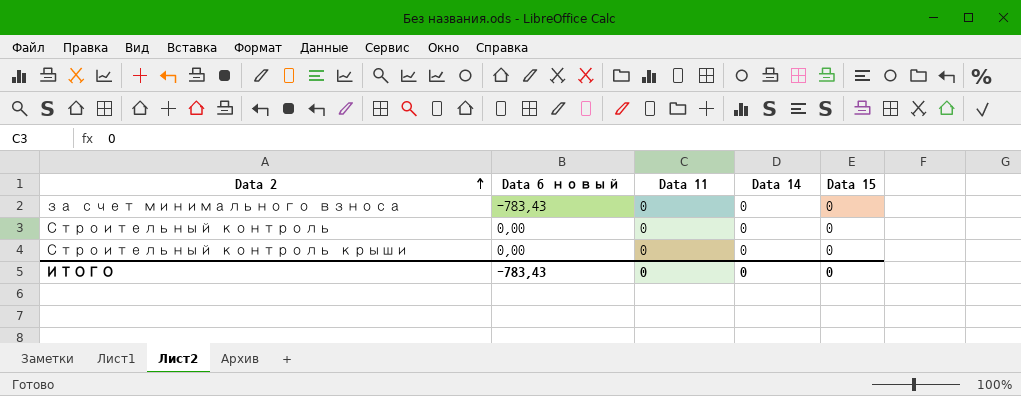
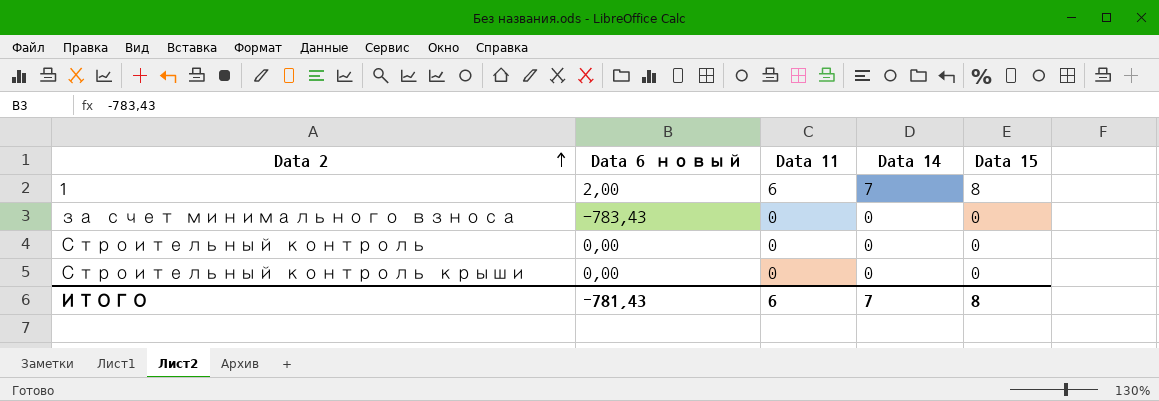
row 1: none -> 2,00 | 6 | 7 | 8
ИТОГО | Data 6 новый: -783,43 -> -781,43
ИТОГО | Data 11: 0 -> 6
ИТОГО | Data 14: 0 -> 7
ИТОГО | Data 15: 0 -> 8

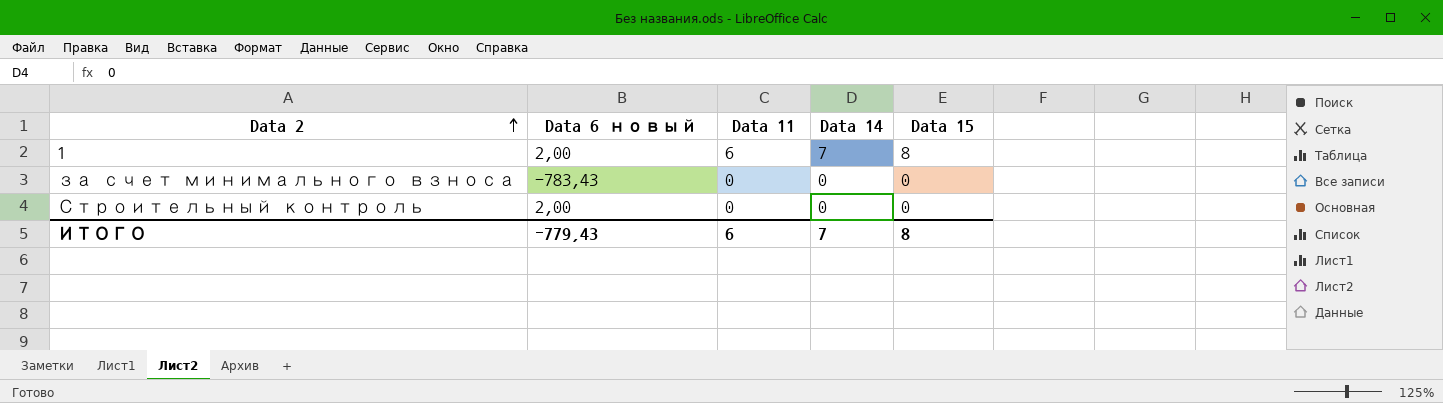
row Строительный контроль крыши: 0,00 | 0 | 0 | 0 -> none
Строительный контроль | Data 6 новый: 0,00 -> 2,00
ИТОГО | Data 6 новый: -781,43 -> -779,43

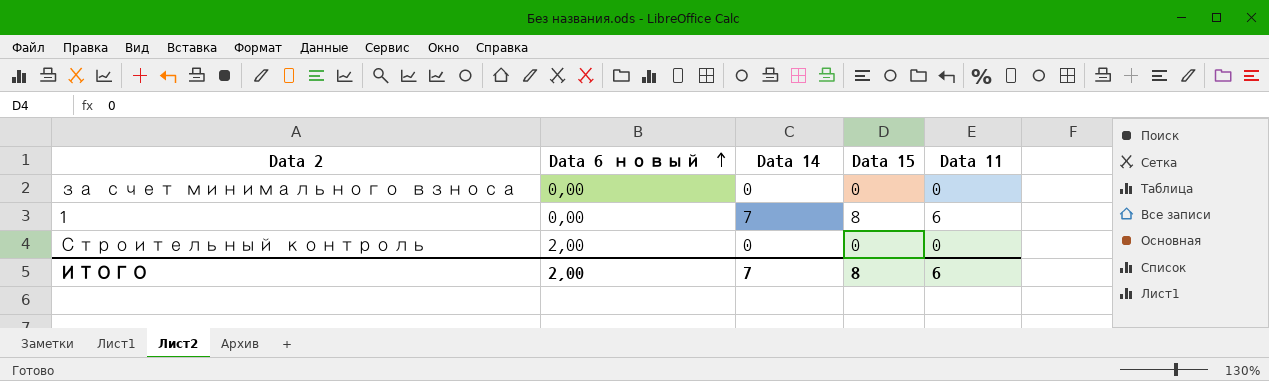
row order: Data 2 ascending -> Data 6 новый ascending
column Data 11 | position: 3 -> 5
за счет минимального взноса | Data 6 новый: -783,43 -> 0,00
1 | Data 6 новый: 2,00 -> 0,00
ИТОГО | Data 6 новый: -779,43 -> 2,00

